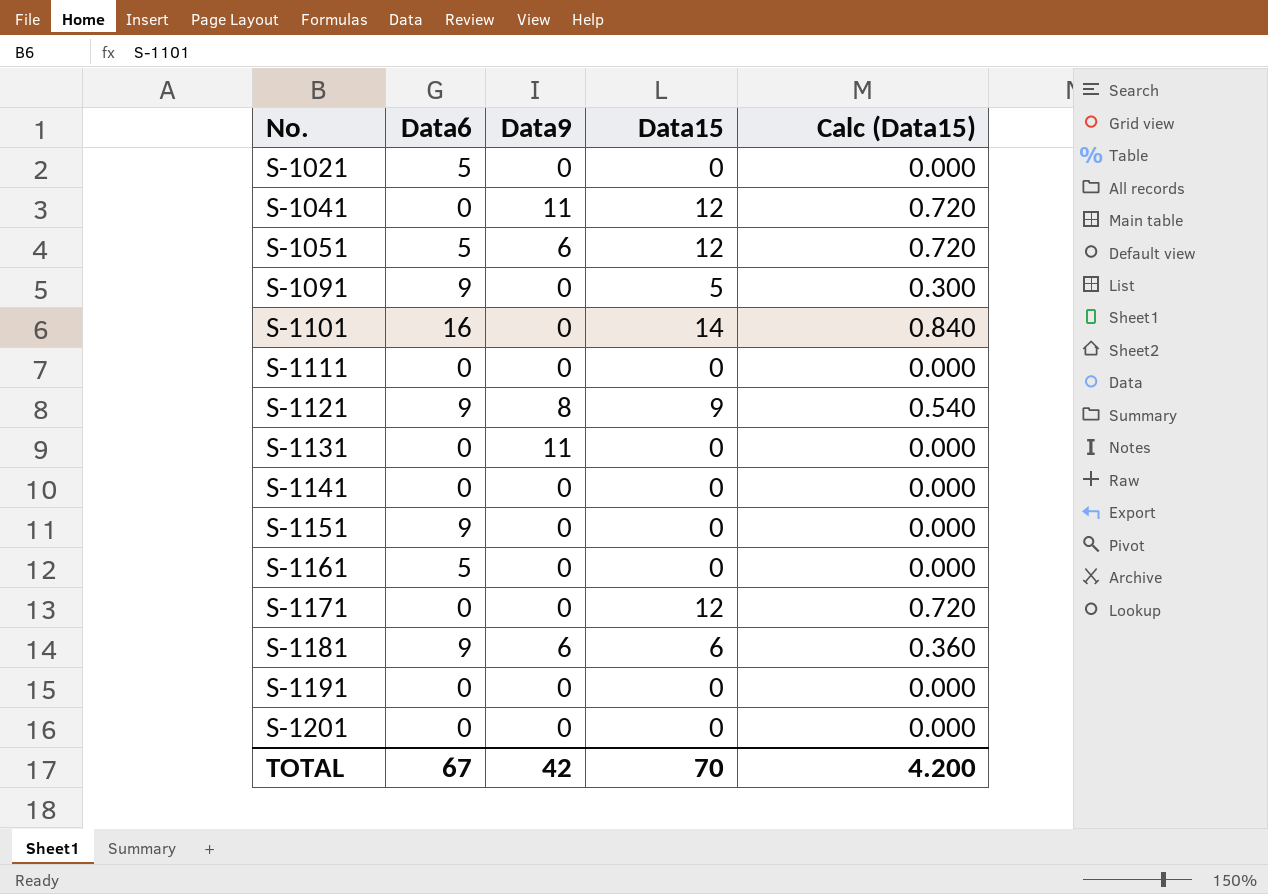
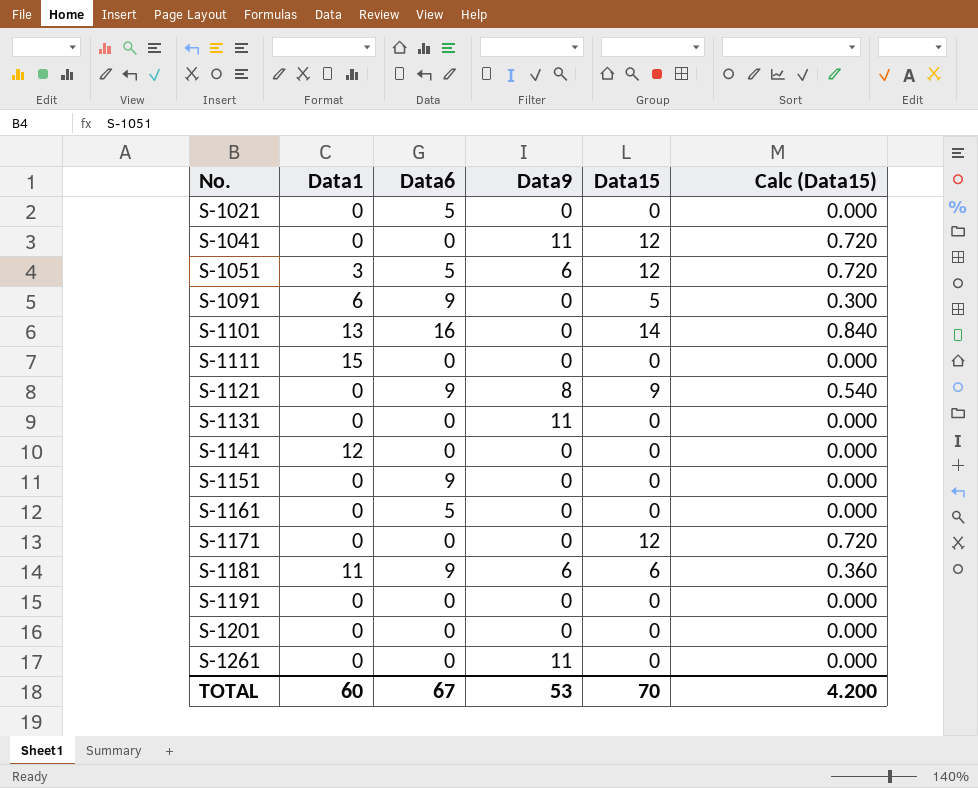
column Data1 | position: none -> 2
row S-1261: none -> 0 | 0 | 11 | 0 | 0.000
TOTAL | Data9: 42 -> 53

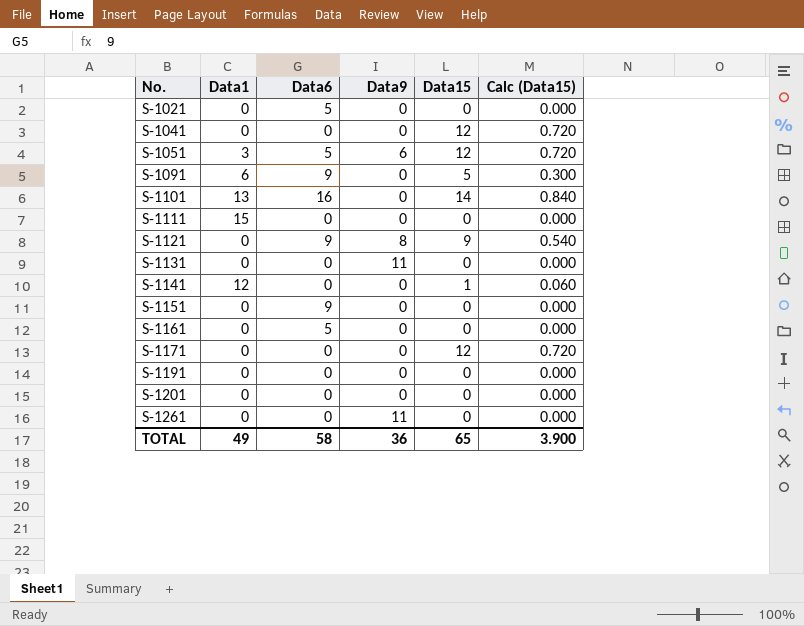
row S-1181: 11 | 9 | 6 | 6 | 0.360 -> none
S-1041 | Data9: 11 -> 0
S-1141 | Data15: 0 -> 1
S-1141 | Calc (Data15): 0.000 -> 0.060
TOTAL | Data1: 60 -> 49
TOTAL | Data6: 67 -> 58
TOTAL | Data9: 53 -> 36
TOTAL | Data15: 70 -> 65
TOTAL | Calc (Data15): 4.200 -> 3.900

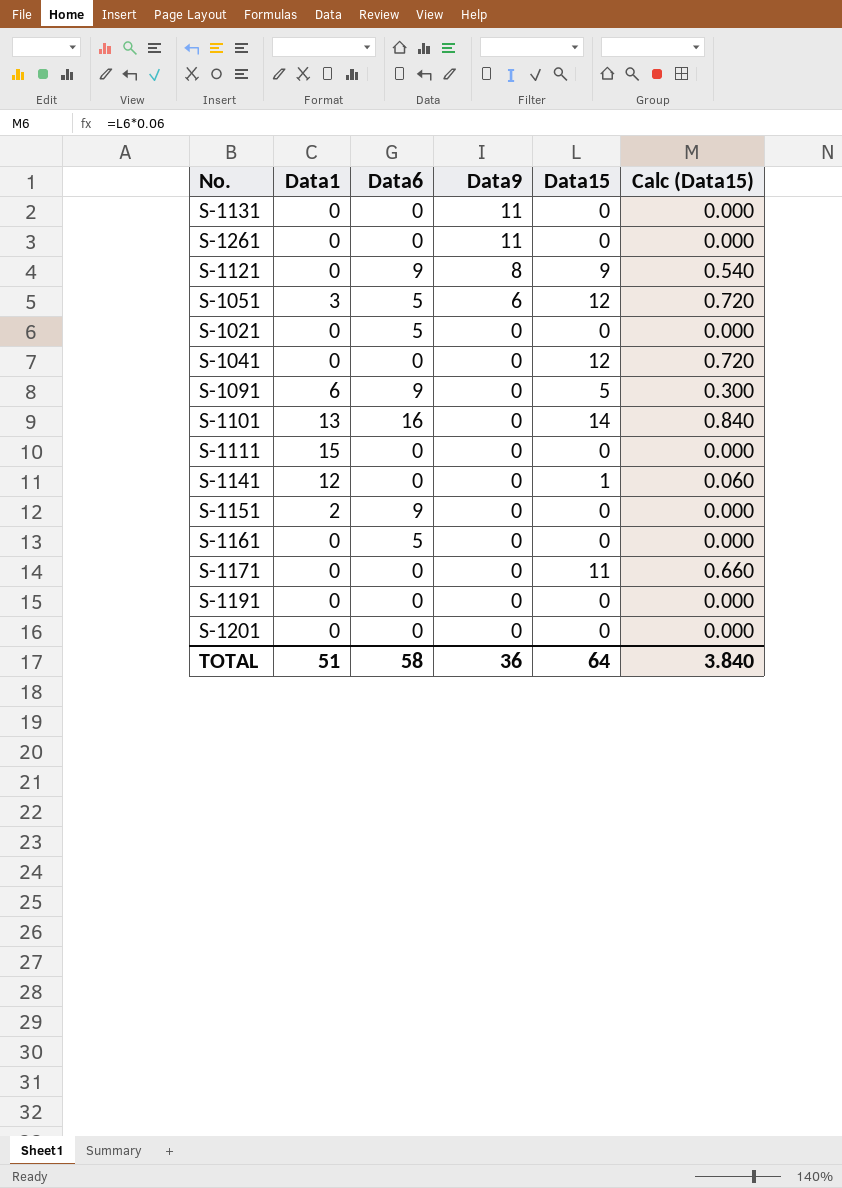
row order: No. ascending -> Data9 descending
S-1151 | Data1: 0 -> 2
S-1171 | Data15: 12 -> 11
S-1171 | Calc (Data15): 0.720 -> 0.660
TOTAL | Data1: 49 -> 51
TOTAL | Data15: 65 -> 64
TOTAL | Calc (Data15): 3.900 -> 3.840

